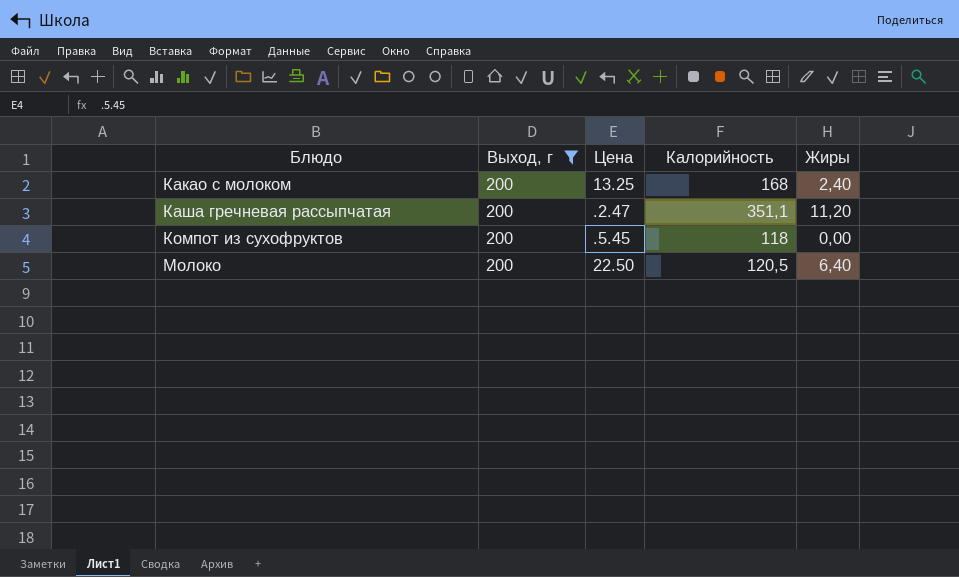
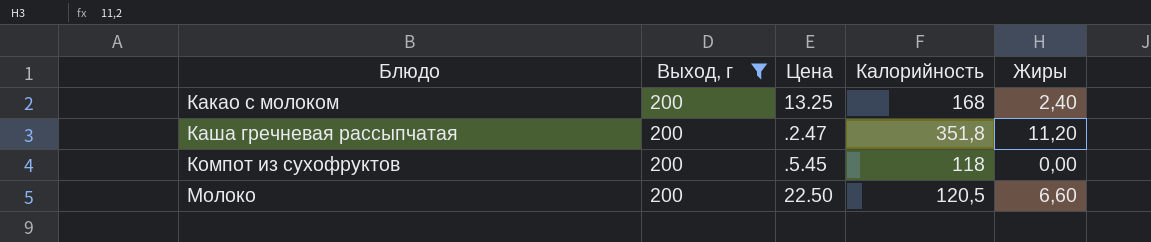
Каша гречневая рассыпчатая | Калорийность: 351,1 -> 351,8
Молоко | Жиры: 6,40 -> 6,60

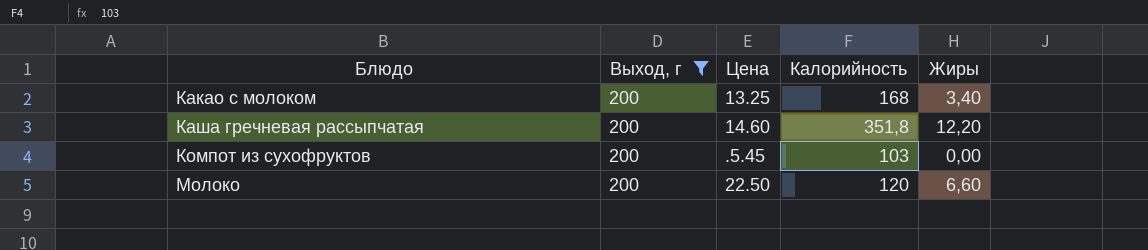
Какао с молоком | Жиры: 2,40 -> 3,40
Каша гречневая рассыпчатая | Цена: .2.47 -> 14.60
Каша гречневая рассыпчатая | Жиры: 11,20 -> 12,20
Компот из сухофруктов | Калорийность: 118 -> 103
Молоко | Калорийность: 120,5 -> 120

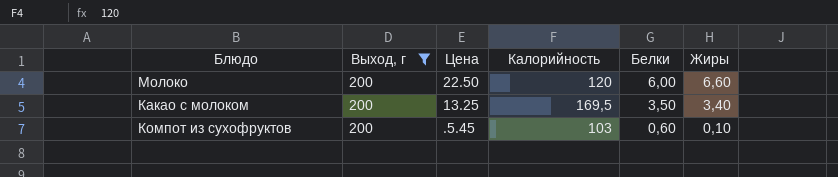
row order: Блюдо ascending -> Белки descending
column Белки | position: none -> 5
row Каша гречневая рассыпчатая: 200 | 14.60 | 351,8 | 12,20 -> none
Какао с молоком | Калорийность: 168 -> 169,5
Компот из сухофруктов | Жиры: 0,00 -> 0,10

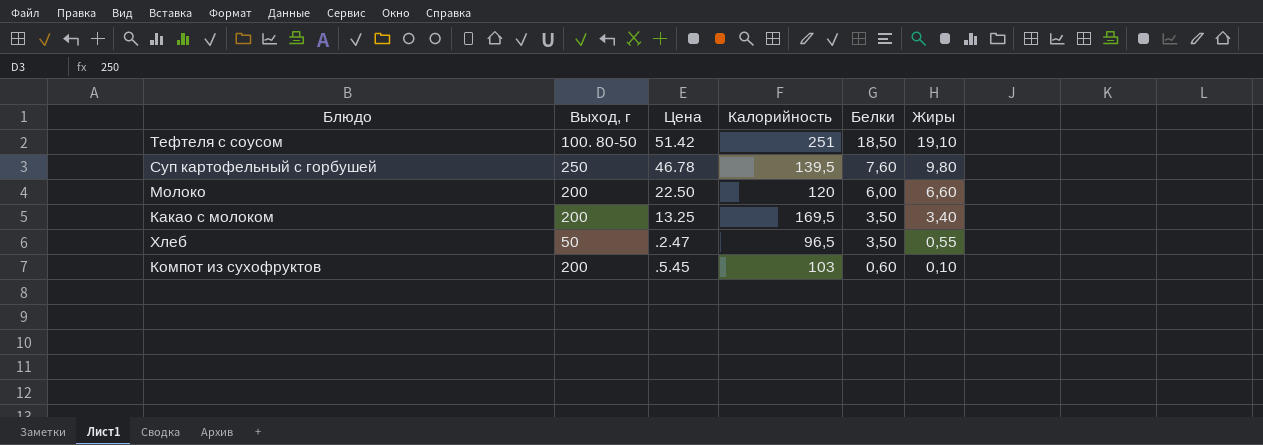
filter: Выход, г = 200 -> none

